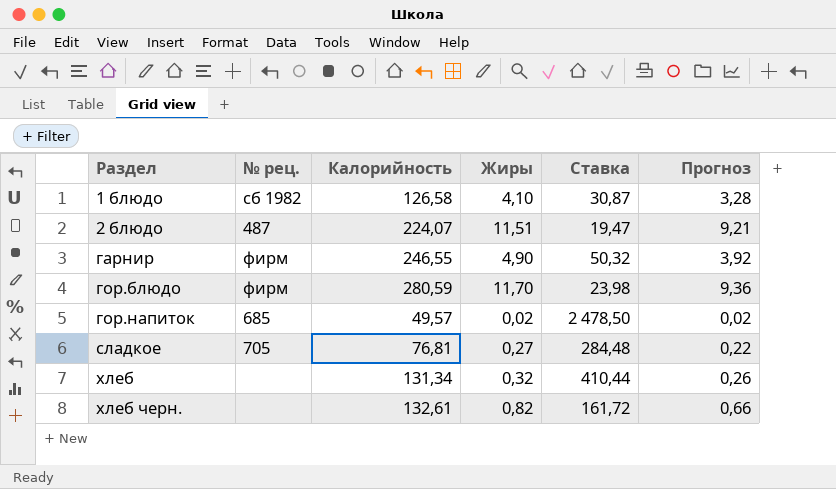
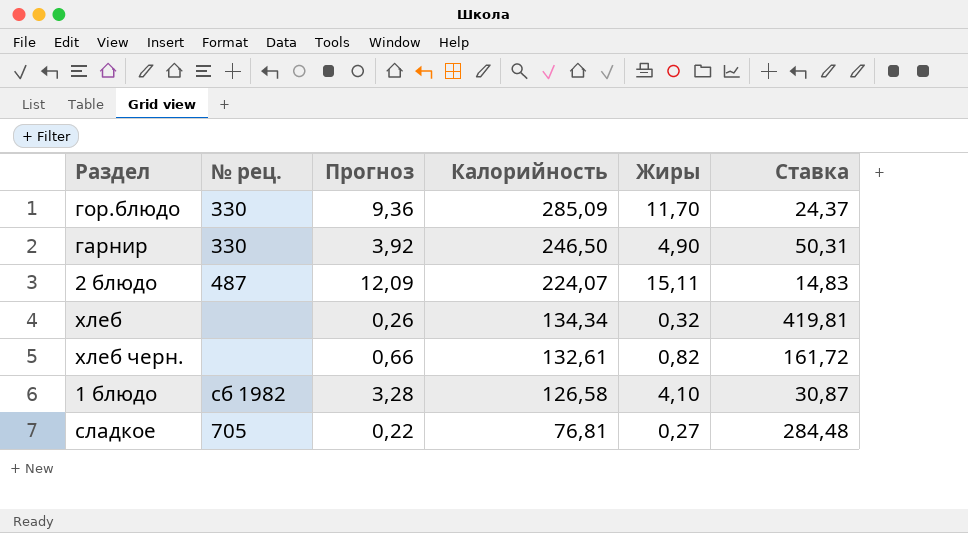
row order: Раздел ascending -> Калорийность descending
column Прогноз | position: 6 -> 3
row гор.напиток: 685 | 49,57 | 0,02 | 2 478,50 | 0,02 -> none
гор.блюдо | № рец.: фирм -> 330
гор.блюдо | Калорийность: 280,59 -> 285,09
гор.блюдо | Ставка: 23,98 -> 24,37
гарнир | № рец.: фирм -> 330
гарнир | Калорийность: 246,55 -> 246,50
гарнир | Ставка: 50,32 -> 50,31
2 блюдо | Прогноз: 9,21 -> 12,09
2 блюдо | Жиры: 11,51 -> 15,11
2 блюдо | Ставка: 19,47 -> 14,83
хлеб | Калорийность: 131,34 -> 134,34
хлеб | Ставка: 410,44 -> 419,81

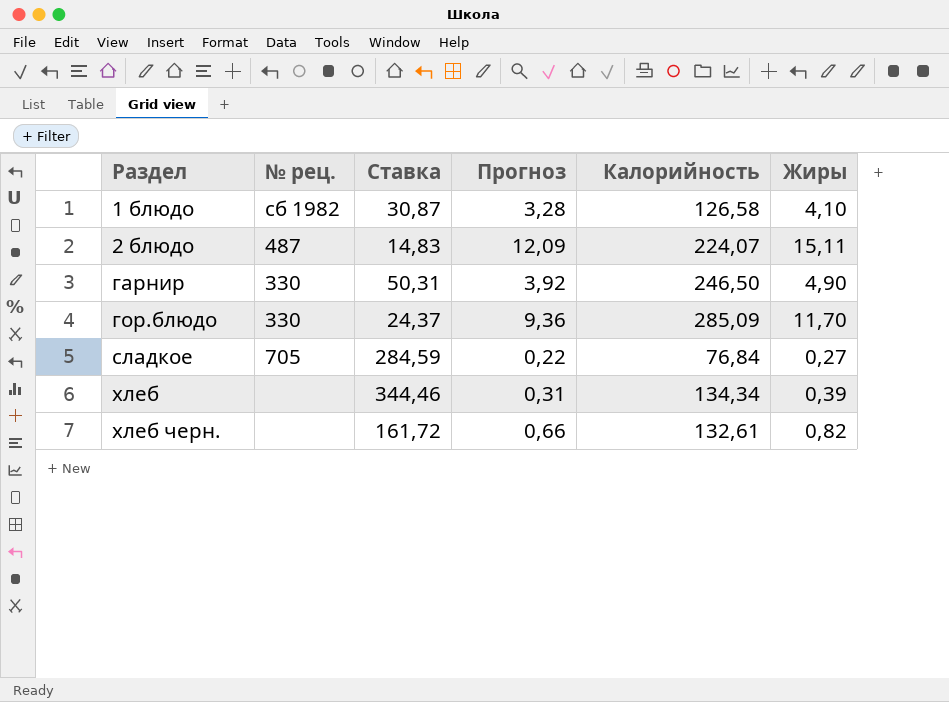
row order: Калорийность descending -> Раздел ascending
column Ставка | position: 6 -> 3
сладкое | Ставка: 284,48 -> 284,59
сладкое | Калорийность: 76,81 -> 76,84
хлеб | Ставка: 419,81 -> 344,46
хлеб | Прогноз: 0,26 -> 0,31
хлеб | Жиры: 0,32 -> 0,39

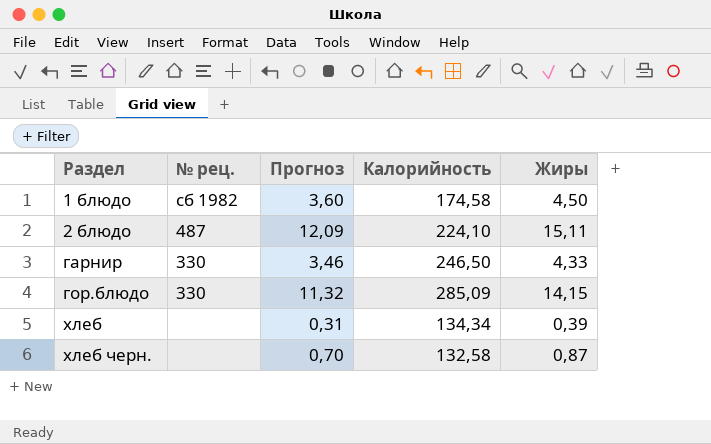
column Ставка | formula: [Калорийность] / [Жиры] -> none
row сладкое: 705 | 284,59 | 0,22 | 76,84 | 0,27 -> none
1 блюдо | Прогноз: 3,28 -> 3,60
1 блюдо | Калорийность: 126,58 -> 174,58
1 блюдо | Жиры: 4,10 -> 4,50
2 блюдо | Калорийность: 224,07 -> 224,10
гарнир | Прогноз: 3,92 -> 3,46
гарнир | Жиры: 4,90 -> 4,33
гор.блюдо | Прогноз: 9,36 -> 11,32
гор.блюдо | Жиры: 11,70 -> 14,15
хлеб черн. | Прогноз: 0,66 -> 0,70
хлеб черн. | Калорийность: 132,61 -> 132,58
хлеб черн. | Жиры: 0,82 -> 0,87

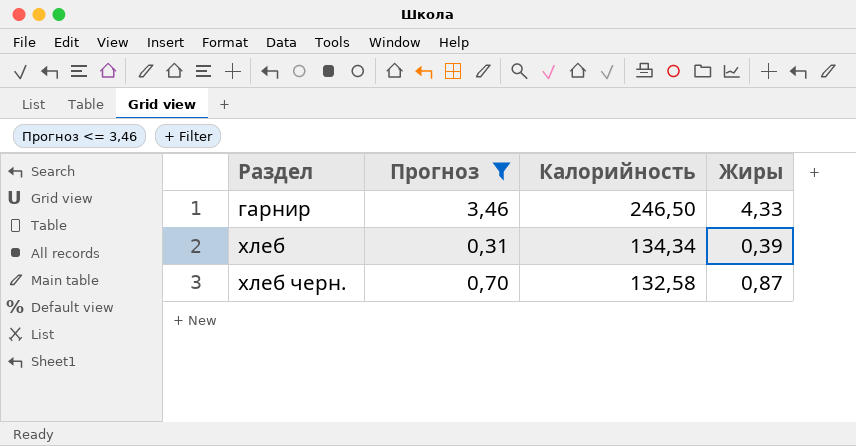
filter: none -> Прогноз <= 3,46
column № рец. | position: 2 -> none

